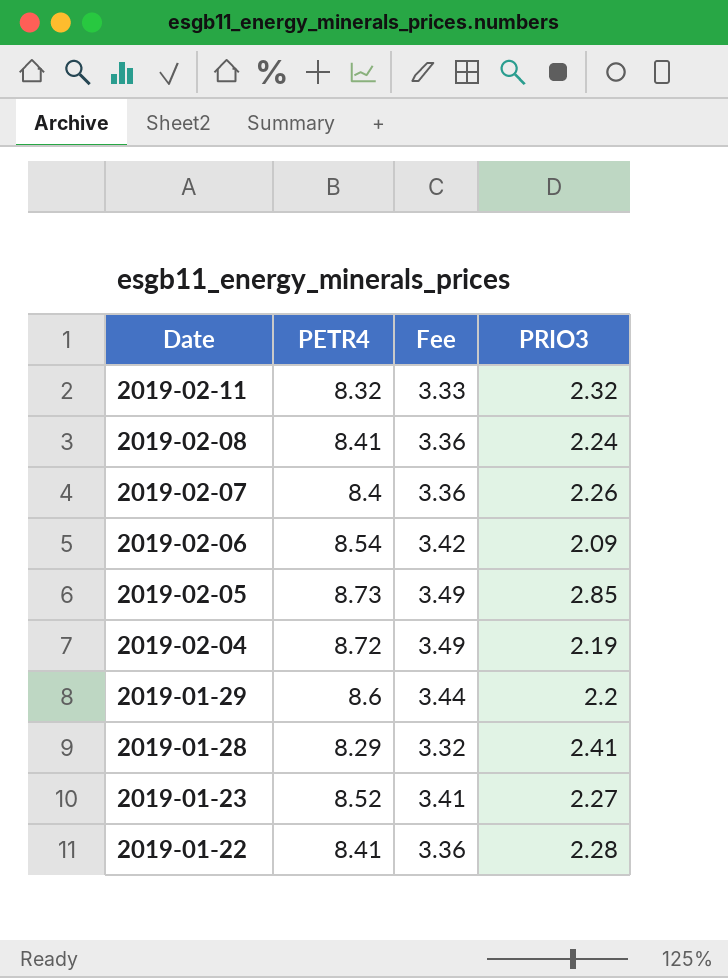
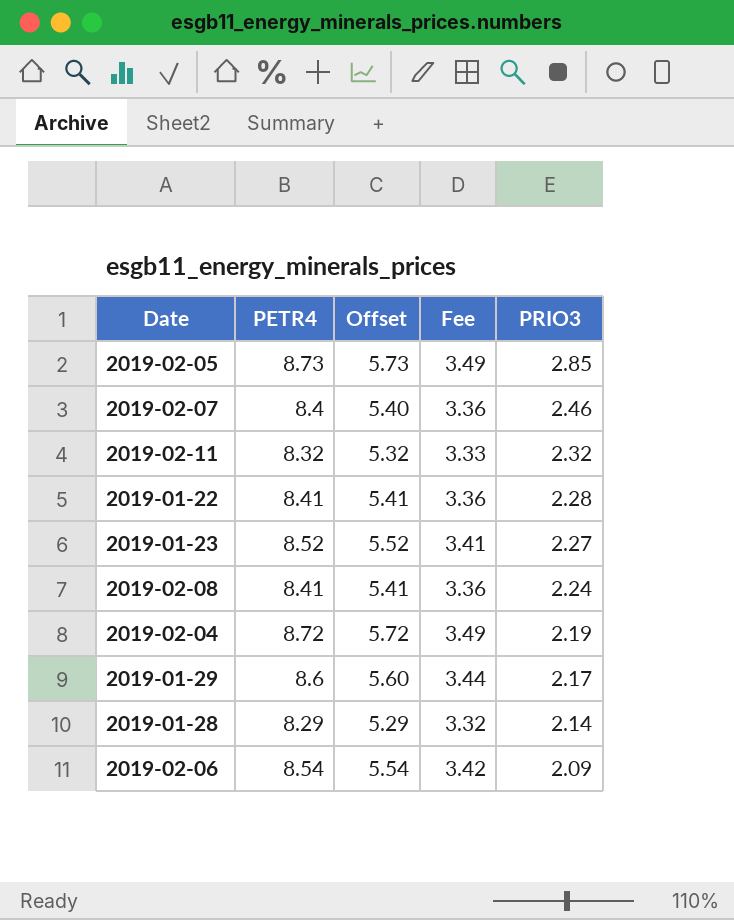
row order: Date descending -> PRIO3 descending
column Offset | formula: none -> [PETR4] - 3
2019-02-07 | PRIO3: 2.26 -> 2.46
2019-01-29 | PRIO3: 2.2 -> 2.17
2019-01-28 | PRIO3: 2.41 -> 2.14

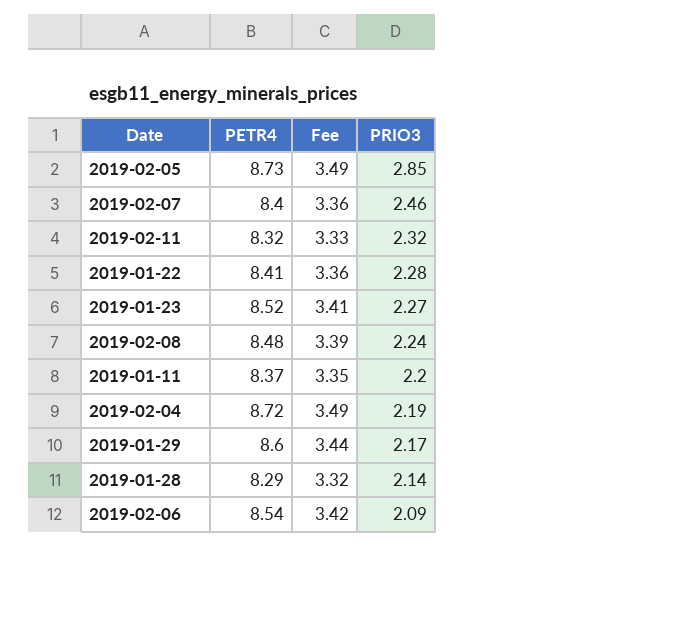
column Offset | formula: [PETR4] - 3 -> none
2019-02-08 | PETR4: 8.41 -> 8.48
2019-02-08 | Fee: 3.36 -> 3.39
row 2019-01-11: none -> 8.37 | 3.35 | 2.2

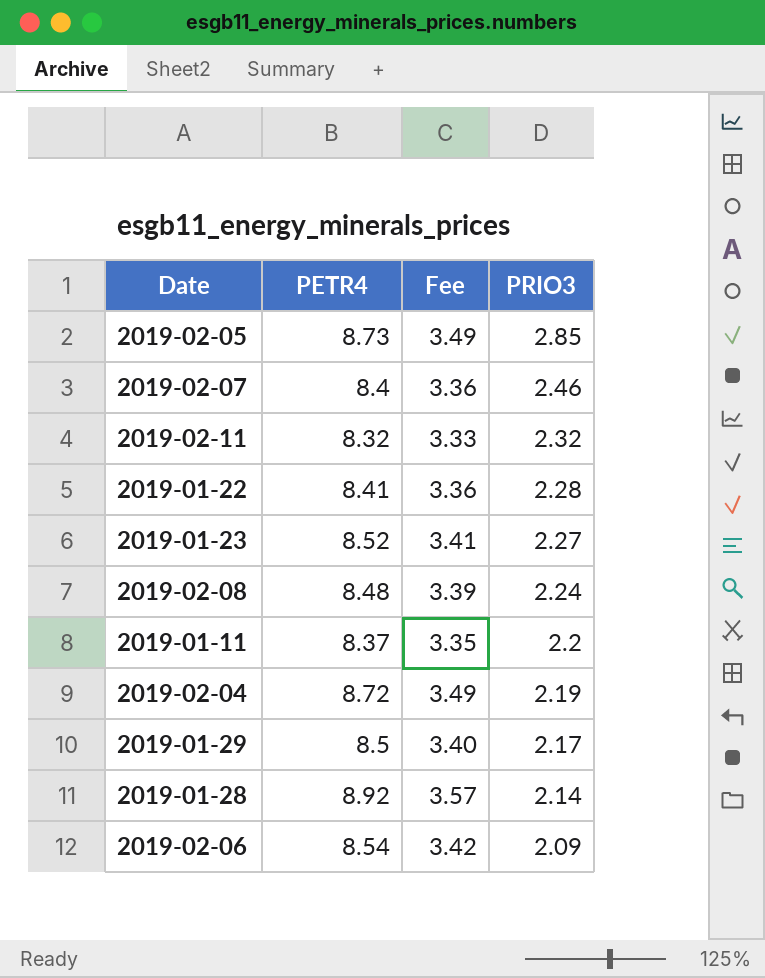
2019-01-29 | PETR4: 8.6 -> 8.5
2019-01-29 | Fee: 3.44 -> 3.40
2019-01-28 | PETR4: 8.29 -> 8.92
2019-01-28 | Fee: 3.32 -> 3.57

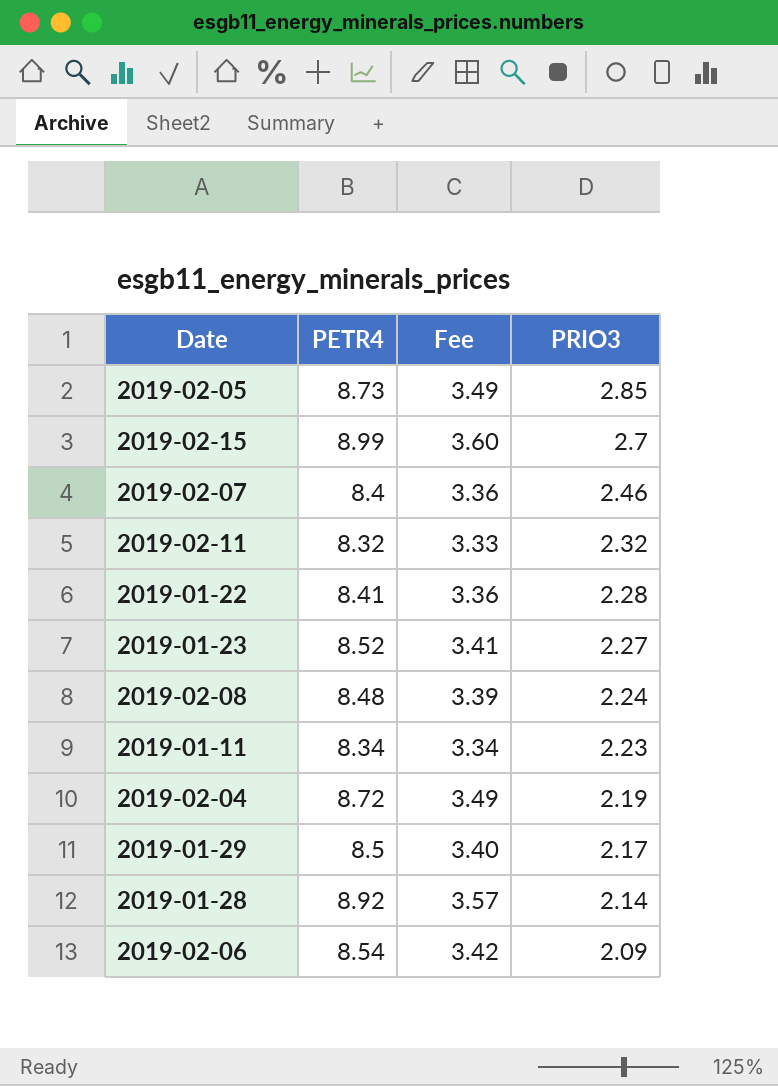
row 2019-02-15: none -> 8.99 | 3.60 | 2.7
2019-01-11 | PETR4: 8.37 -> 8.34
2019-01-11 | Fee: 3.35 -> 3.34
2019-01-11 | PRIO3: 2.2 -> 2.23

